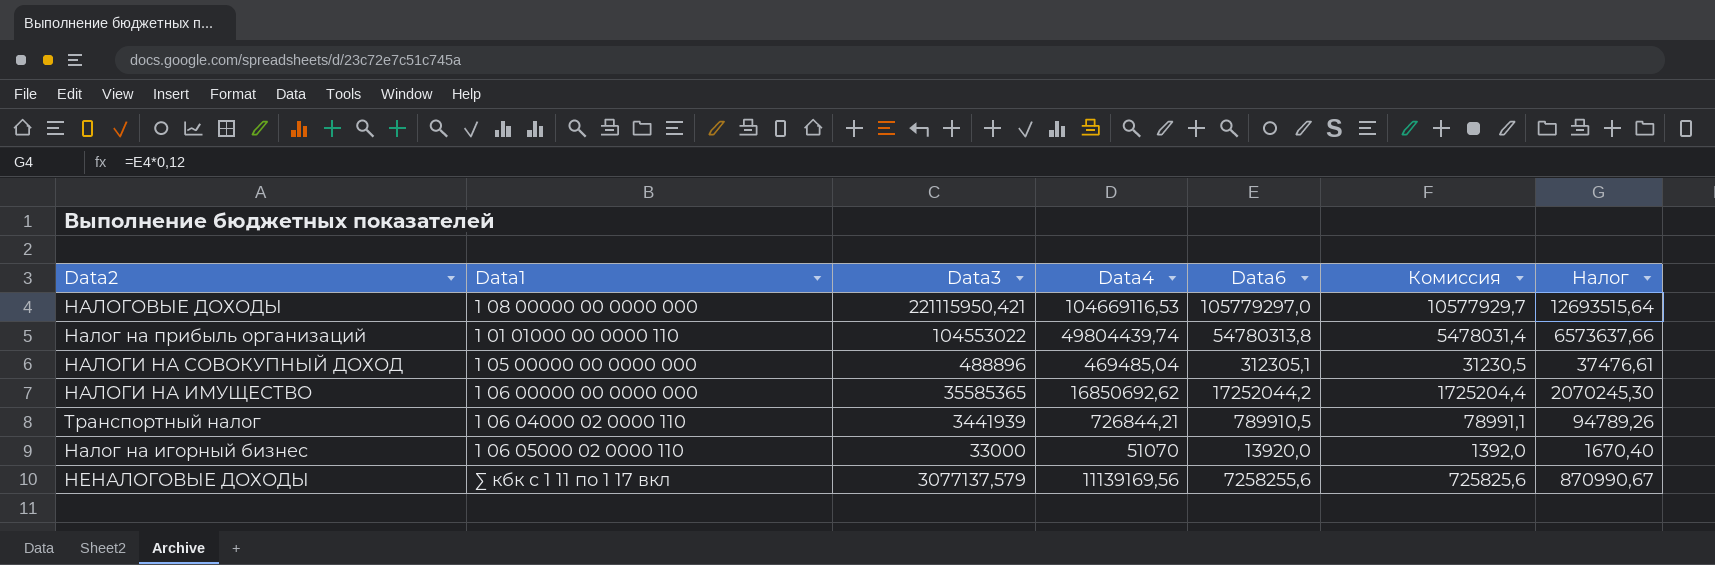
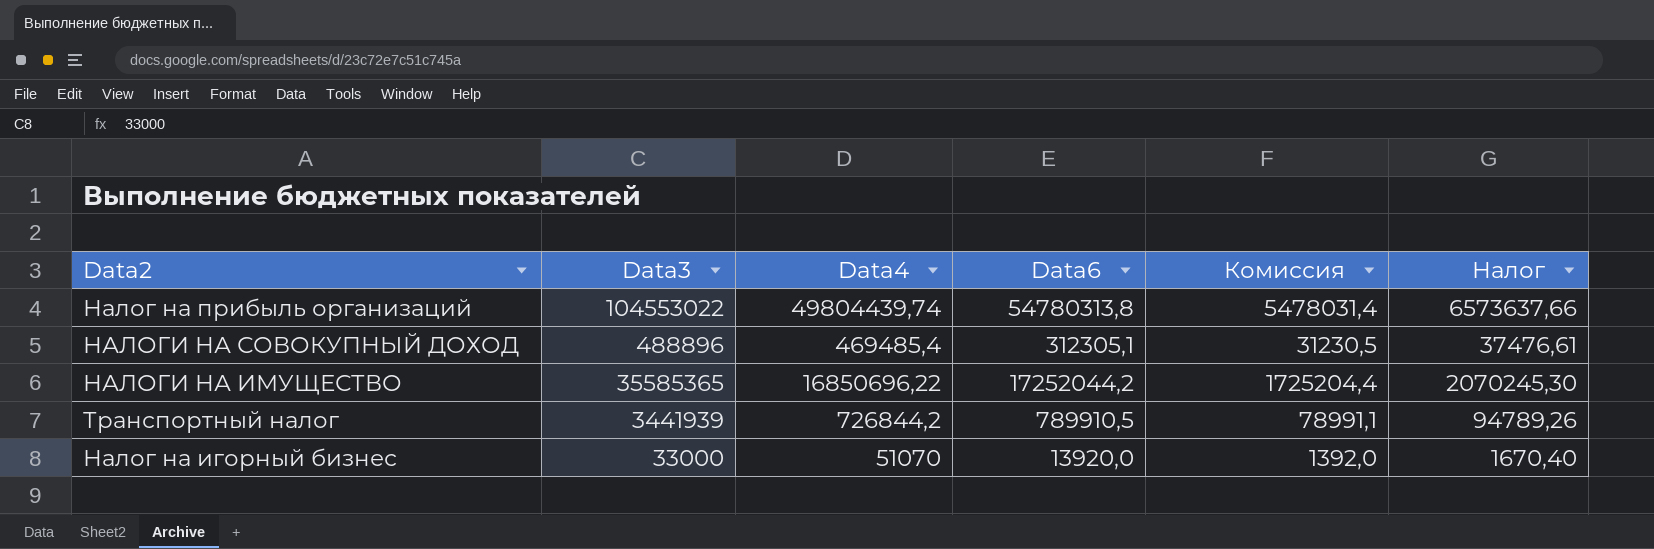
column Data1 | position: 2 -> none
row НАЛОГОВЫЕ ДОХОДЫ: 1 08 00000 00 0000 000 | 221115950,421 | 104669116,53 | 105779297,0 | 10577929,7 | 12693515,64 -> none
row НЕНАЛОГОВЫЕ ДОХОДЫ: ∑ кбк с 1 11 по 1 17 вкл | 3077137,579 | 11139169,56 | 7258255,6 | 725825,6 | 870990,67 -> none
НАЛОГИ НА СОВОКУПНЫЙ ДОХОД | Data4: 469485,04 -> 469485,4
НАЛОГИ НА ИМУЩЕСТВО | Data4: 16850692,62 -> 16850696,22
Транспортный налог | Data4: 726844,21 -> 726844,2

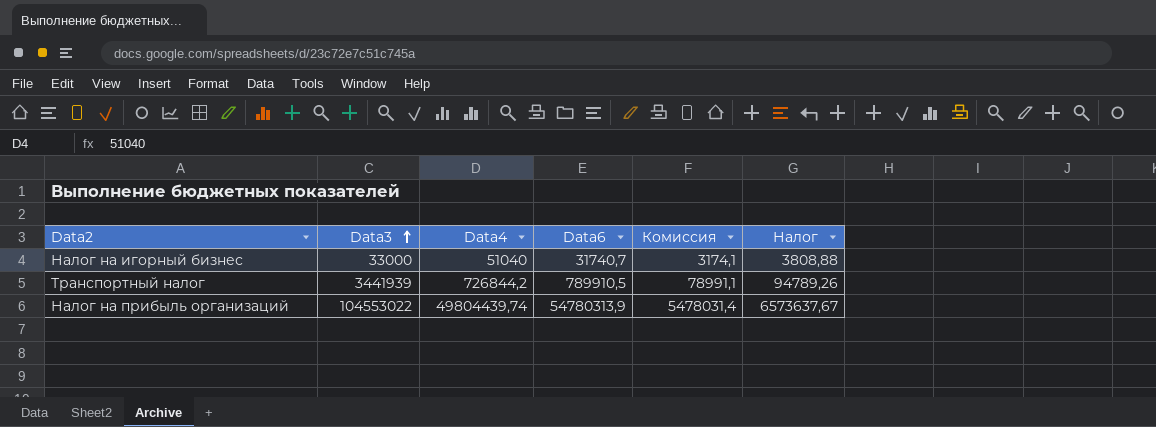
row order: none -> Data3 ascending
row НАЛОГИ НА СОВОКУПНЫЙ ДОХОД: 488896 | 469485,4 | 312305,1 | 31230,5 | 37476,61 -> none
row НАЛОГИ НА ИМУЩЕСТВО: 35585365 | 16850696,22 | 17252044,2 | 1725204,4 | 2070245,30 -> none
Налог на игорный бизнес | Data4: 51070 -> 51040
Налог на игорный бизнес | Data6: 13920,0 -> 31740,7
Налог на игорный бизнес | Комиссия: 1392,0 -> 3174,1
Налог на игорный бизнес | Налог: 1670,40 -> 3808,88
Налог на прибыль организаций | Data6: 54780313,8 -> 54780313,9
Налог на прибыль организаций | Налог: 6573637,66 -> 6573637,67

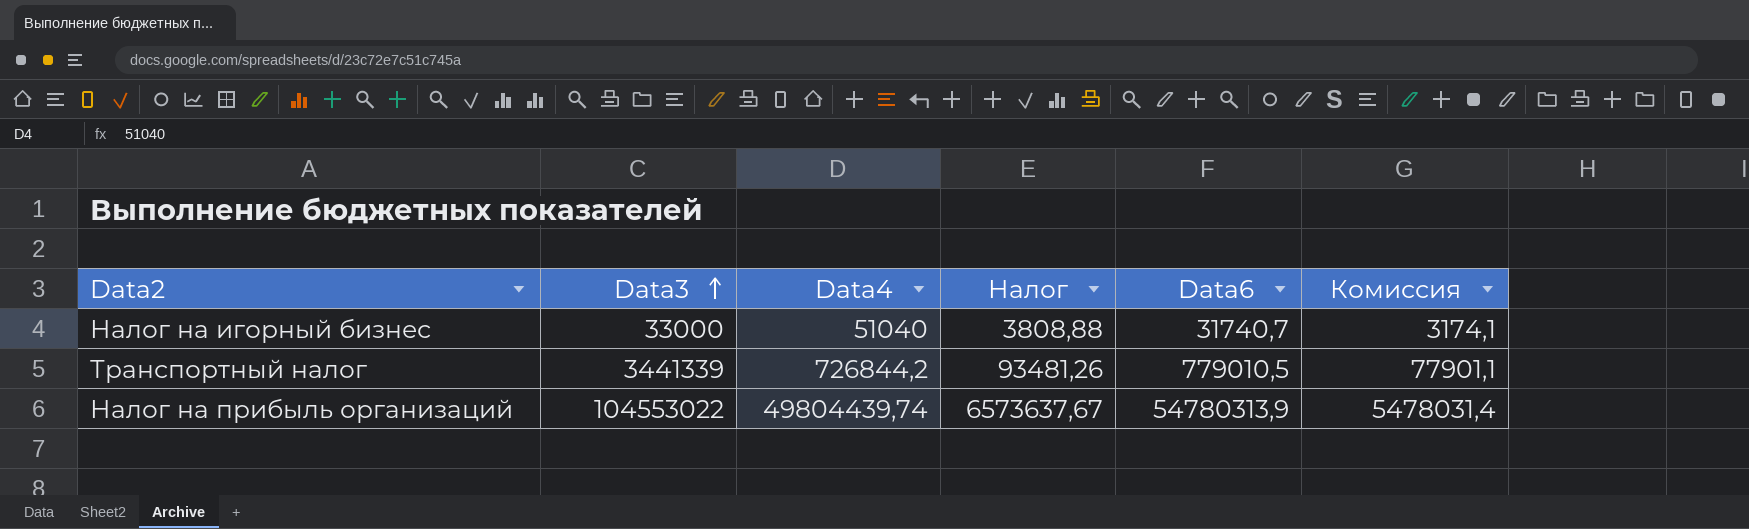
column Налог | position: 6 -> 4
Транспортный налог | Data3: 3441939 -> 3441339
Транспортный налог | Налог: 94789,26 -> 93481,26
Транспортный налог | Data6: 789910,5 -> 779010,5
Транспортный налог | Комиссия: 78991,1 -> 77901,1

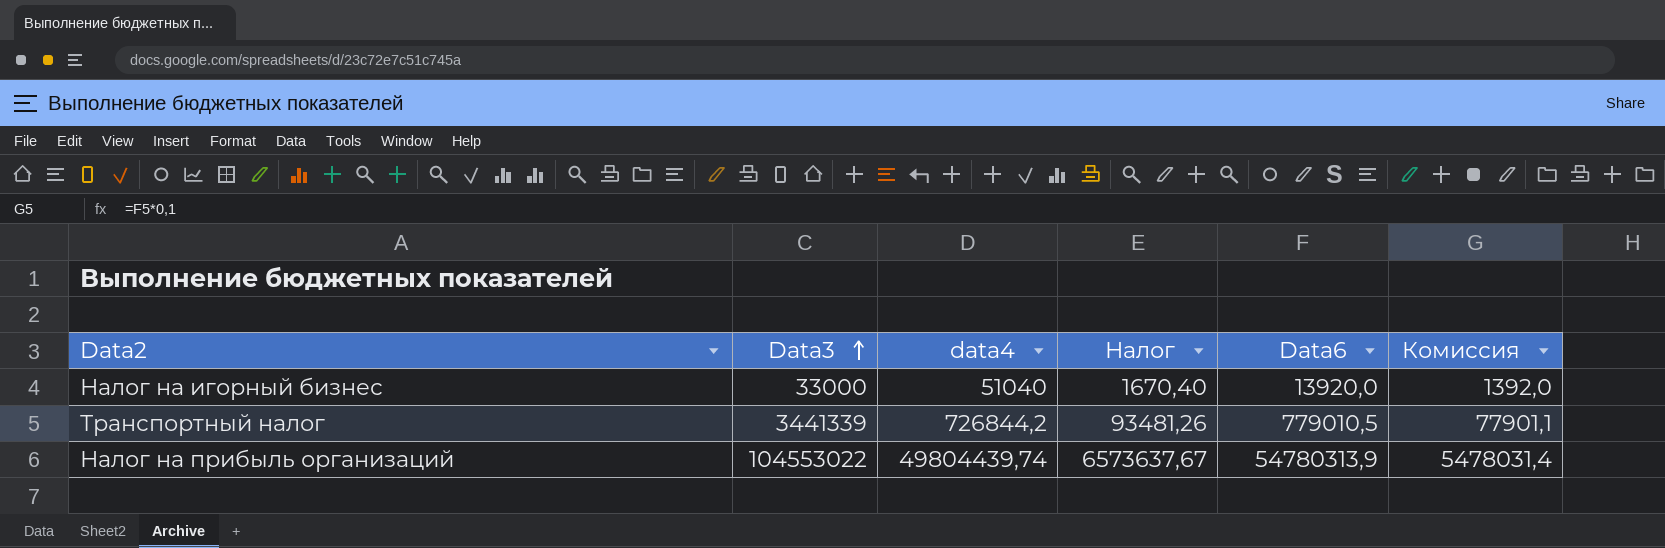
column name: Data4 -> data4
Налог на игорный бизнес | Налог: 3808,88 -> 1670,40
Налог на игорный бизнес | Data6: 31740,7 -> 13920,0
Налог на игорный бизнес | Комиссия: 3174,1 -> 1392,0

